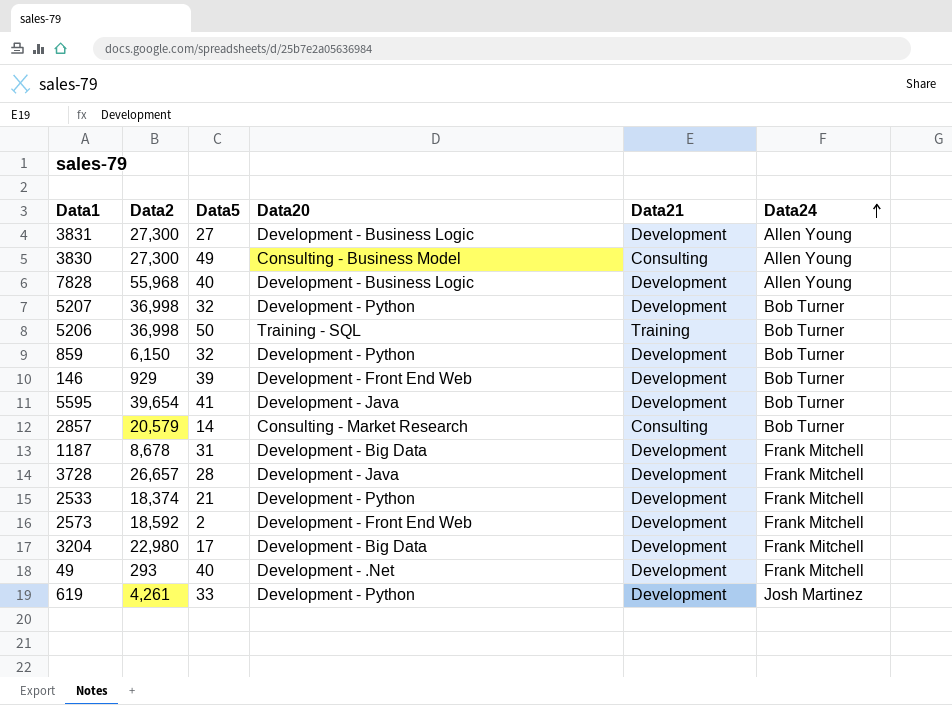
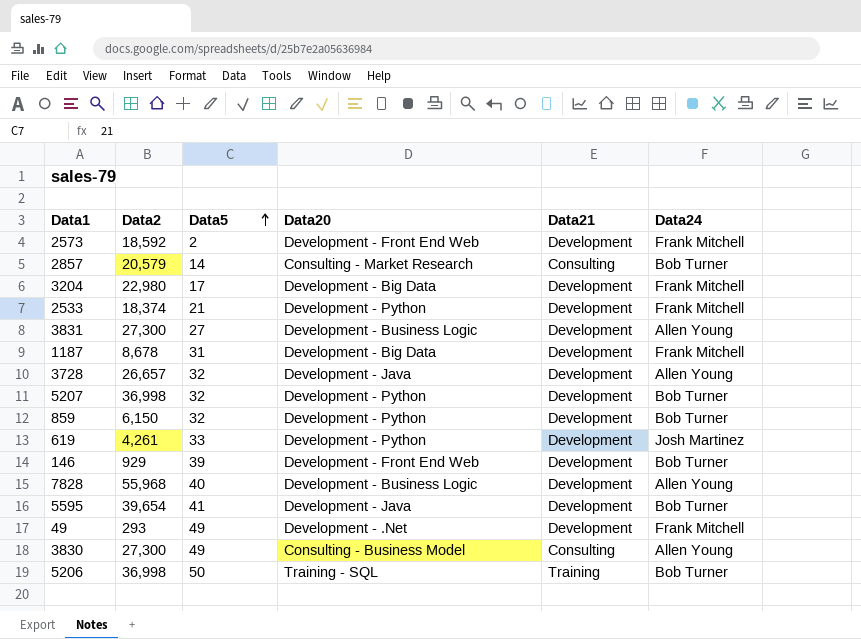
row order: Data24 ascending -> Data5 ascending
3728 | Data5: 28 -> 32
3728 | Data24: Frank Mitchell -> Allen Young
49 | Data5: 40 -> 49

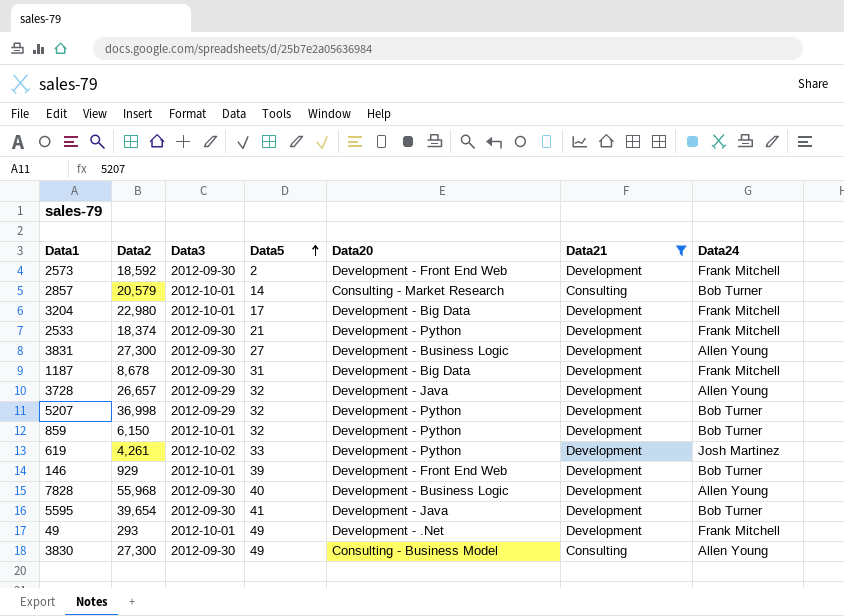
filter: none -> Data21 != Training
column Data3 | position: none -> 3

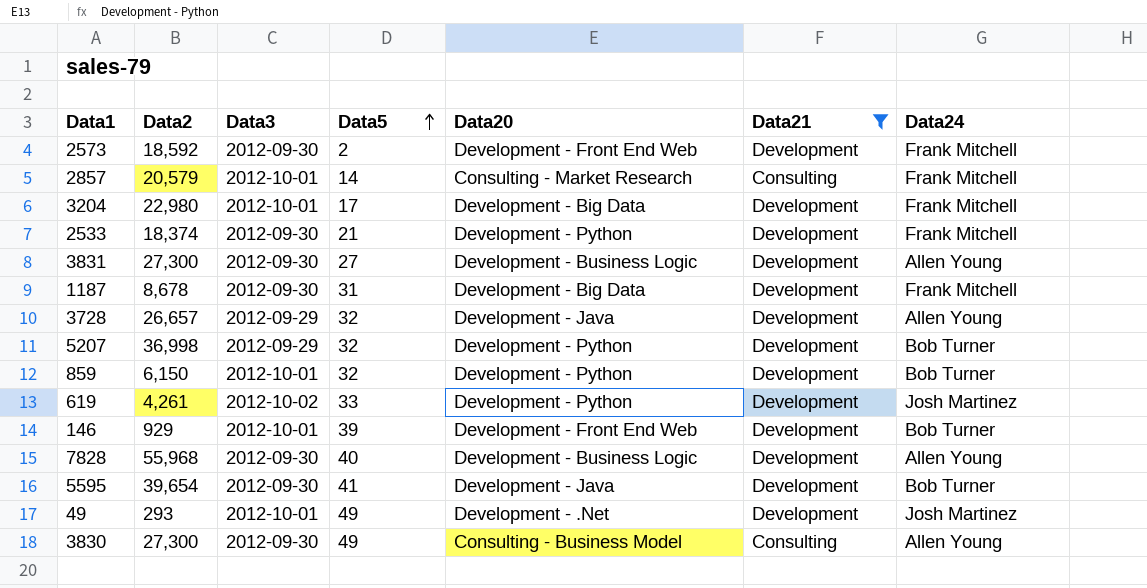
2857 | Data24: Bob Turner -> Frank Mitchell
49 | Data24: Frank Mitchell -> Josh Martinez

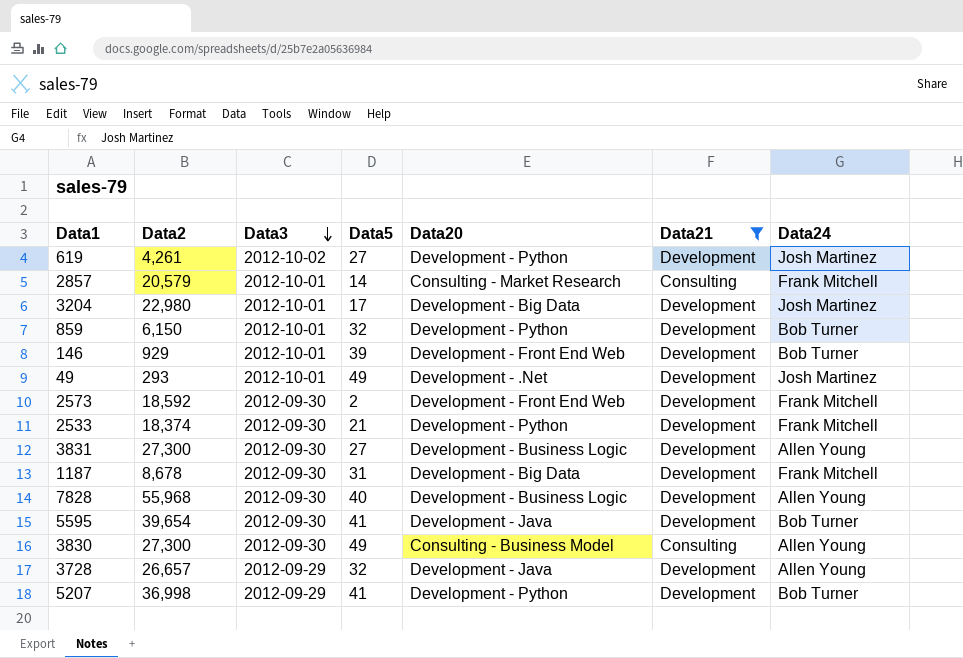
row order: Data5 ascending -> Data3 descending
619 | Data5: 33 -> 27
3204 | Data24: Frank Mitchell -> Josh Martinez
5207 | Data5: 32 -> 41

